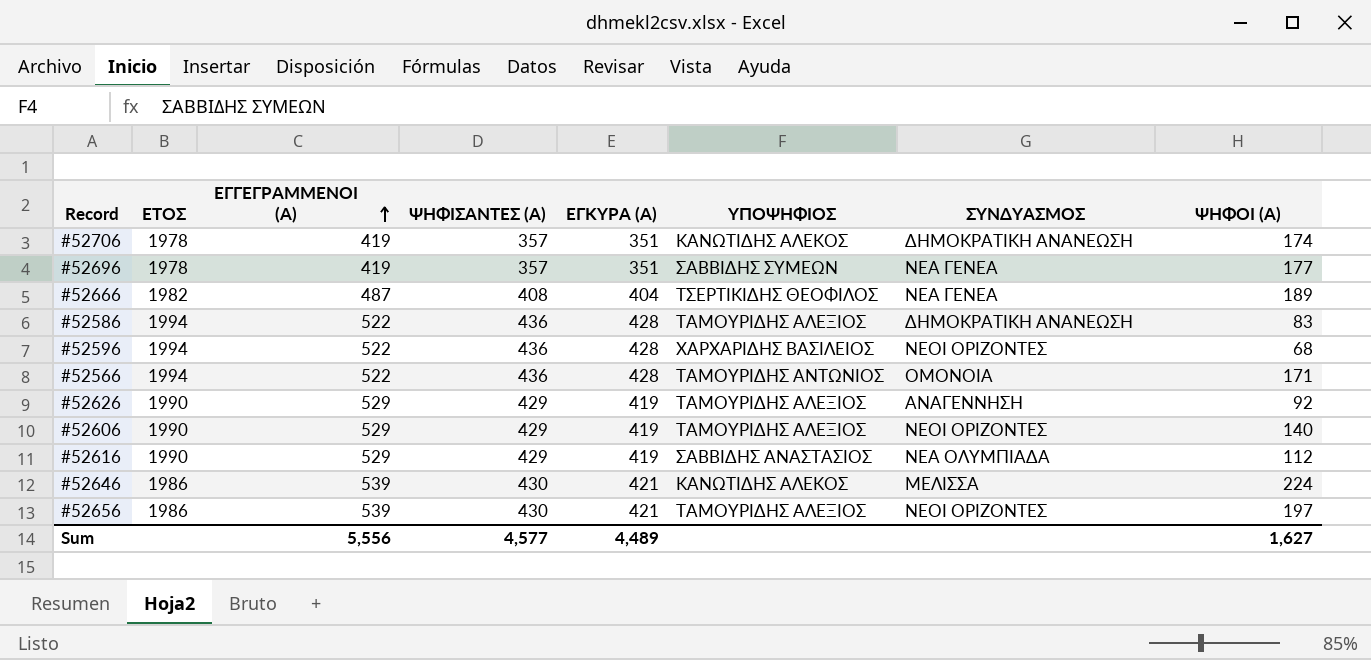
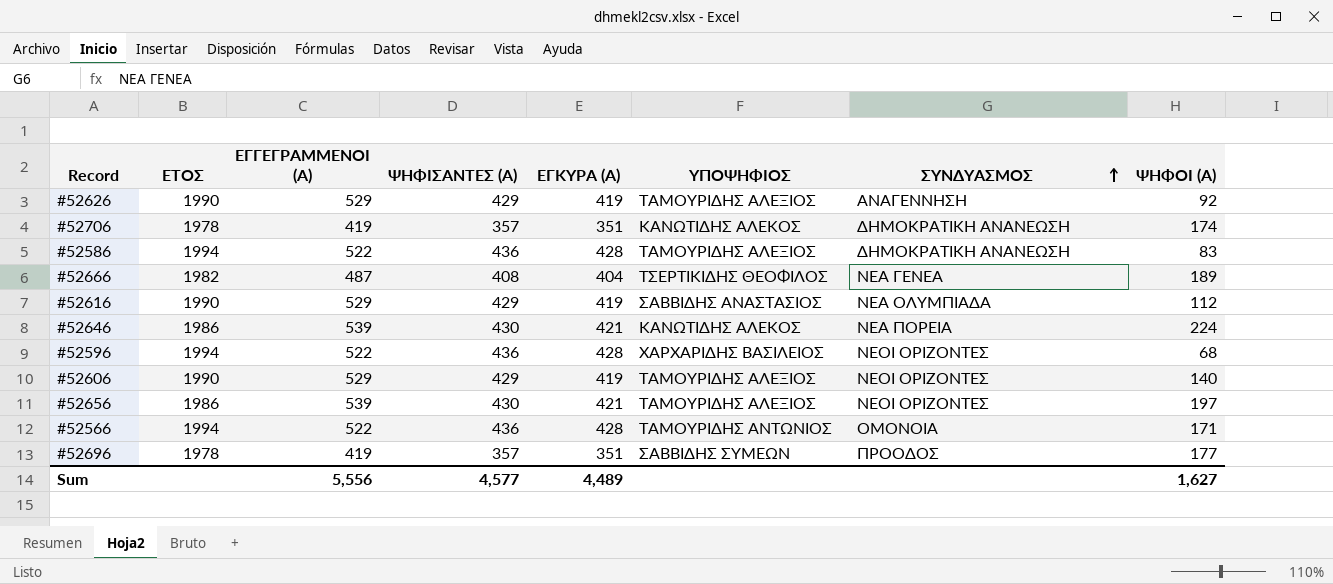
row order: ΕΓΓΕΓΡΑΜΜΕΝΟΙ (Α) ascending -> ΣΥΝΔΥΑΣΜΟΣ ascending
#52646 | ΣΥΝΔΥΑΣΜΟΣ: ΜΕΛΙΣΣΑ -> ΝΕΑ ΠΟΡΕΙΑ
#52696 | ΣΥΝΔΥΑΣΜΟΣ: ΝΕΑ ΓΕΝΕΑ -> ΠΡΟΟΔΟΣ

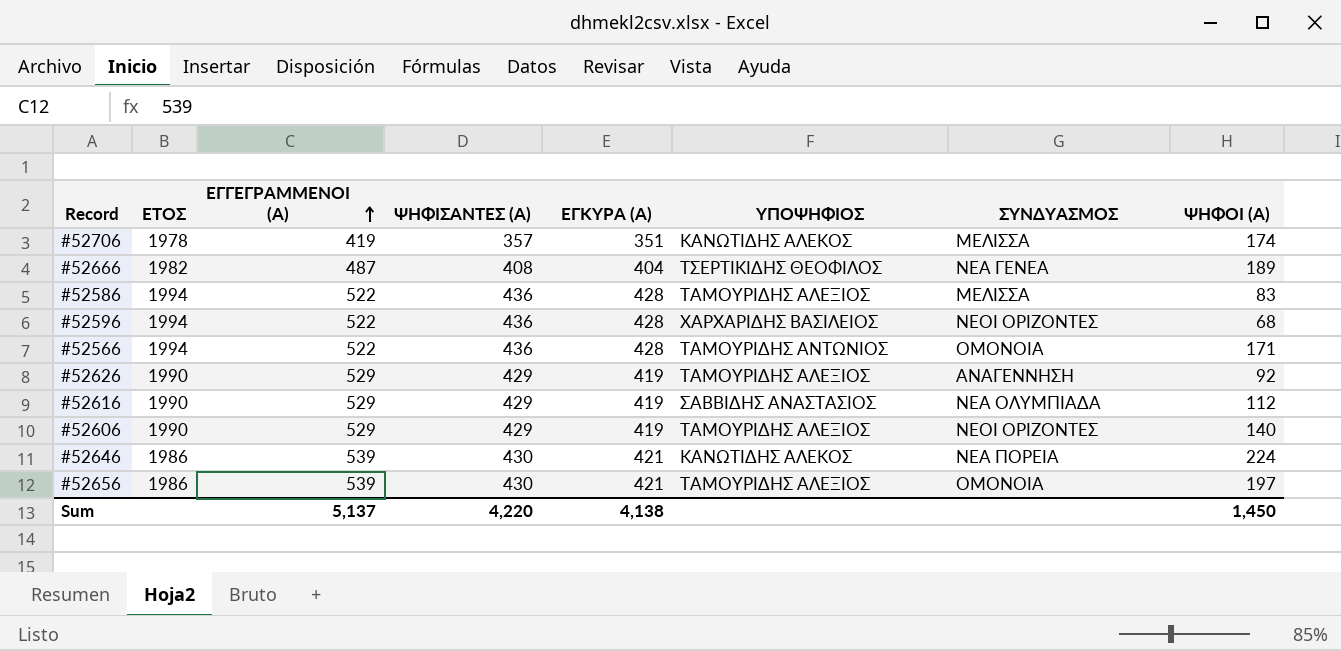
row order: ΣΥΝΔΥΑΣΜΟΣ ascending -> ΕΓΓΕΓΡΑΜΜΕΝΟΙ (Α) ascending
row #52696: 1978 | 419 | 357 | 351 | ΣΑΒΒΙΔΗΣ ΣΥΜΕΩΝ | ΠΡΟΟΔΟΣ | 177 -> none
#52706 | ΣΥΝΔΥΑΣΜΟΣ: ΔΗΜΟΚΡΑΤΙΚΗ ΑΝΑΝΕΩΣΗ -> ΜΕΛΙΣΣΑ
#52586 | ΣΥΝΔΥΑΣΜΟΣ: ΔΗΜΟΚΡΑΤΙΚΗ ΑΝΑΝΕΩΣΗ -> ΜΕΛΙΣΣΑ
#52656 | ΣΥΝΔΥΑΣΜΟΣ: ΝΕΟΙ ΟΡΙΖΟΝΤΕΣ -> ΟΜΟΝΟΙΑ
Sum | ΕΓΓΕΓΡΑΜΜΕΝΟΙ (Α): 5,556 -> 5,137
Sum | ΨΗΦΙΣΑΝΤΕΣ (Α): 4,577 -> 4,220
Sum | ΕΓΚΥΡΑ (Α): 4,489 -> 4,138
Sum | ΨΗΦΟΙ (Α): 1,627 -> 1,450

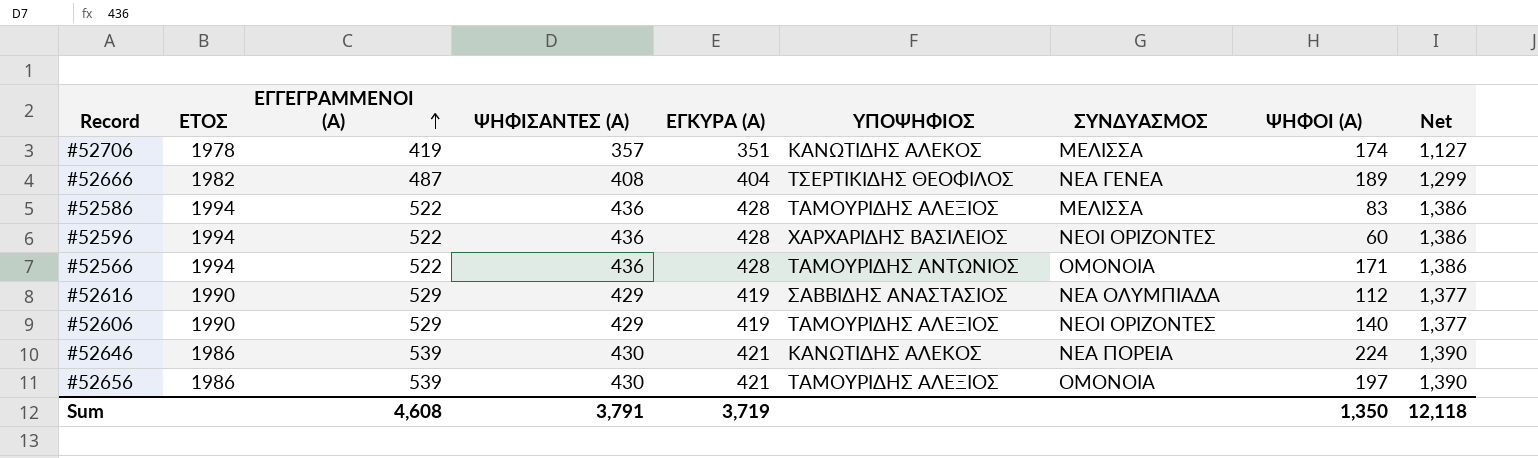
column Net | formula: none -> [ΕΓΓΕΓΡΑΜΜΕΝΟΙ (Α)] + [ΨΗΦΙΣΑΝΤΕΣ (Α)] + [ΕΓΚΥΡΑ (Α)]
row #52626: 1990 | 529 | 429 | 419 | ΤΑΜΟΥΡΙΔΗΣ ΑΛΕΞΙΟΣ | ΑΝΑΓΕΝΝΗΣΗ | 92 -> none
#52596 | ΨΗΦΟΙ (Α): 68 -> 60
Sum | ΕΓΓΕΓΡΑΜΜΕΝΟΙ (Α): 5,137 -> 4,608
Sum | ΨΗΦΙΣΑΝΤΕΣ (Α): 4,220 -> 3,791
Sum | ΕΓΚΥΡΑ (Α): 4,138 -> 3,719
Sum | ΨΗΦΟΙ (Α): 1,450 -> 1,350

